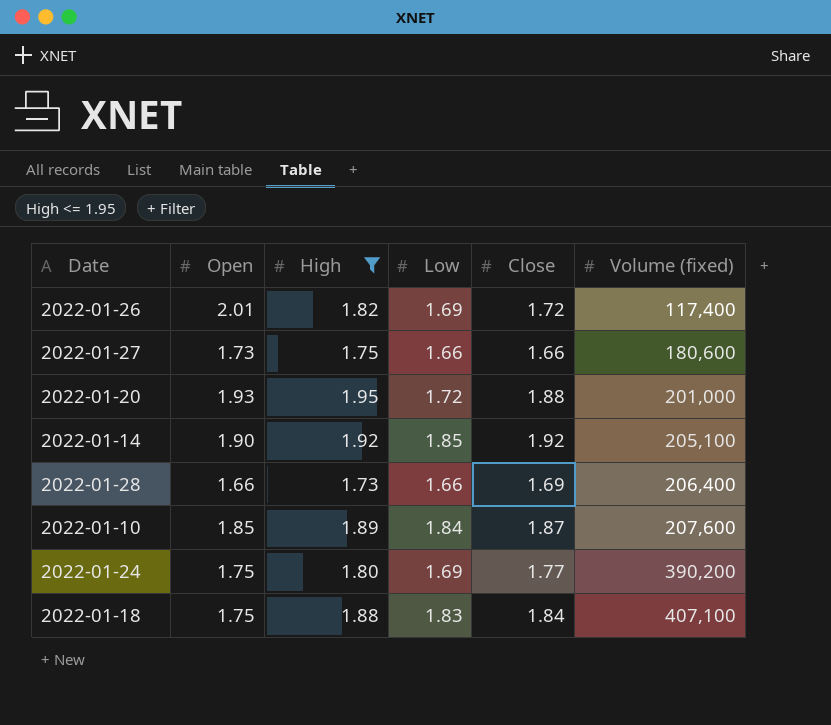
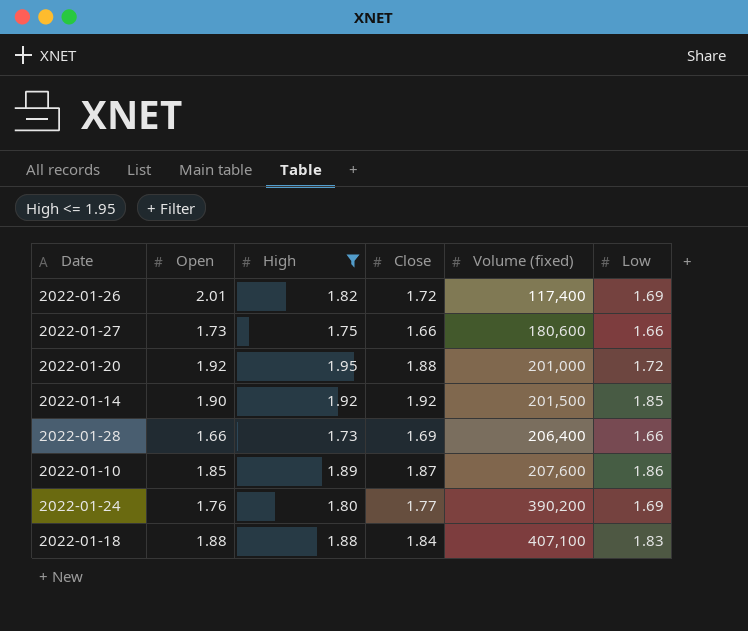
column Low | position: 4 -> 6
2022-01-20 | Open: 1.93 -> 1.92
2022-01-14 | Volume (fixed): 205,100 -> 201,500
2022-01-10 | Low: 1.84 -> 1.86
2022-01-24 | Open: 1.75 -> 1.76
2022-01-18 | Open: 1.75 -> 1.88

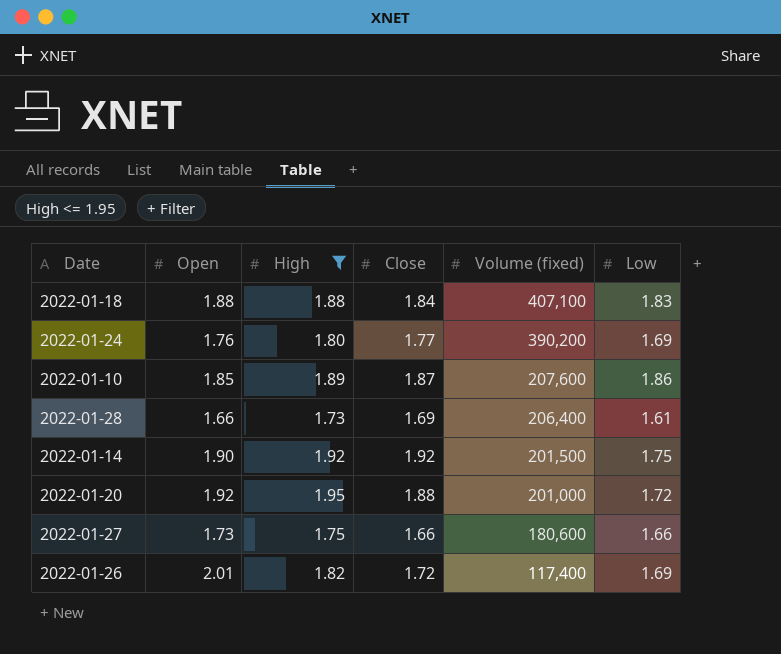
row order: Volume (fixed) ascending -> Volume (fixed) descending
2022-01-28 | Low: 1.66 -> 1.61
2022-01-14 | Low: 1.85 -> 1.75

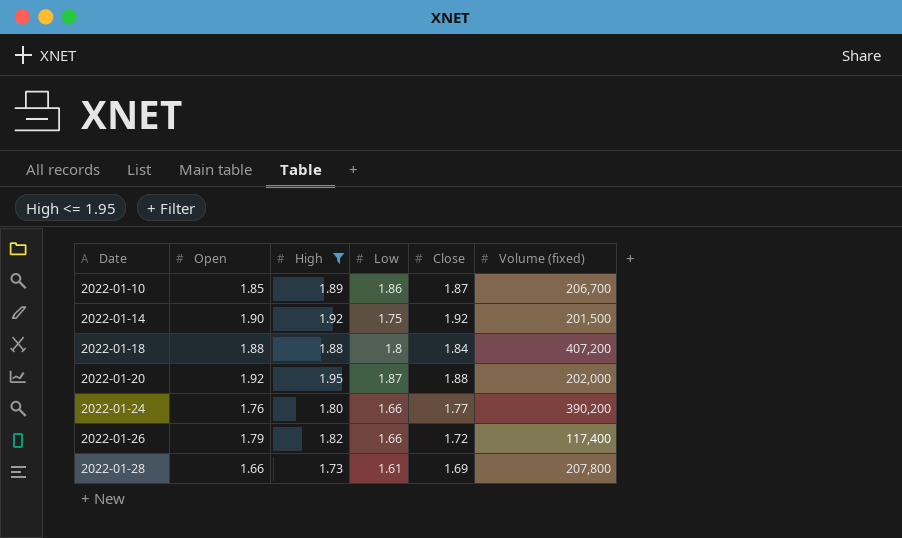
row order: Volume (fixed) descending -> Date ascending
column Low | position: 6 -> 4
row 2022-01-27: 1.73 | 1.75 | 1.66 | 180,600 | 1.66 -> none
2022-01-10 | Volume (fixed): 207,600 -> 206,700
2022-01-18 | Low: 1.83 -> 1.8
2022-01-18 | Volume (fixed): 407,100 -> 407,200
2022-01-20 | Low: 1.72 -> 1.87
2022-01-20 | Volume (fixed): 201,000 -> 202,000
2022-01-24 | Low: 1.69 -> 1.66
2022-01-26 | Open: 2.01 -> 1.79
2022-01-26 | Low: 1.69 -> 1.66
2022-01-28 | Volume (fixed): 206,400 -> 207,800

